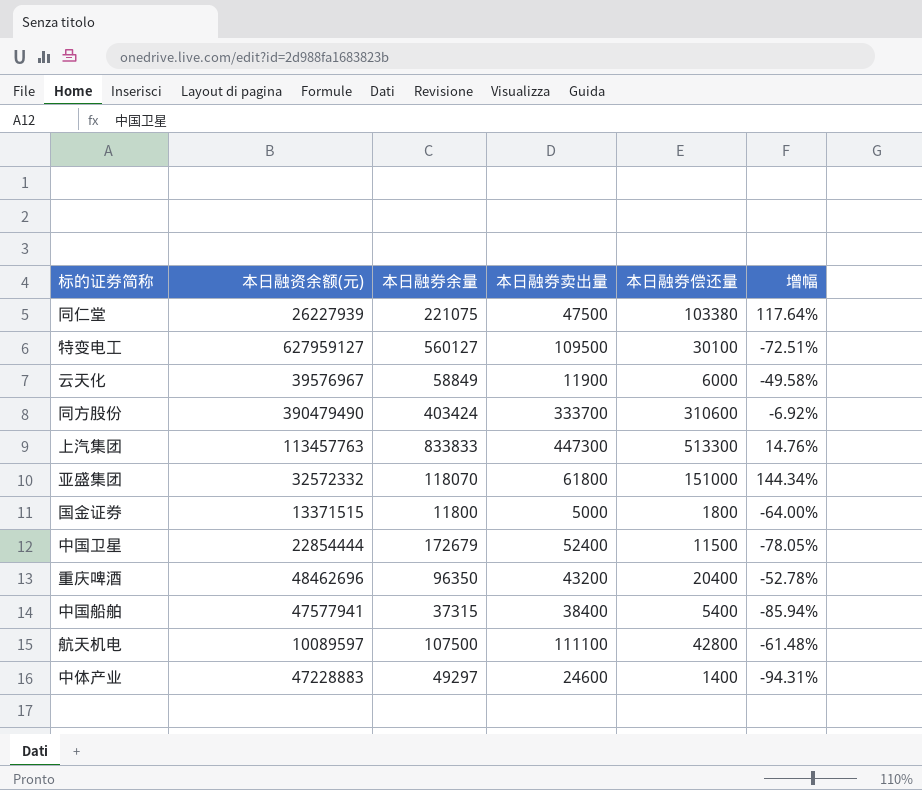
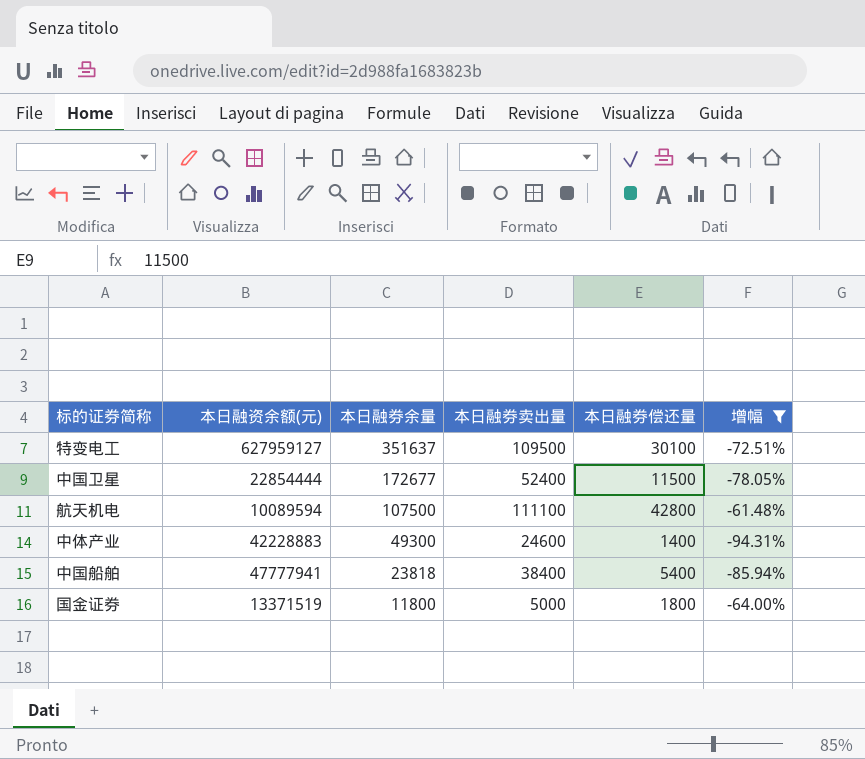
filter: none -> 增幅 <= -61.48%
row order: none -> 本日融券余量 descending
特变电工 | 本日融券余量: 560127 -> 351637
中国卫星 | 本日融券余量: 172679 -> 172677
航天机电 | 本日融资余额(元): 10089597 -> 10089594
中体产业 | 本日融资余额(元): 47228883 -> 42228883
中体产业 | 本日融券余量: 49297 -> 49300
中国船舶 | 本日融资余额(元): 47577941 -> 47777941
中国船舶 | 本日融券余量: 37315 -> 23818
国金证券 | 本日融资余额(元): 13371515 -> 13371519

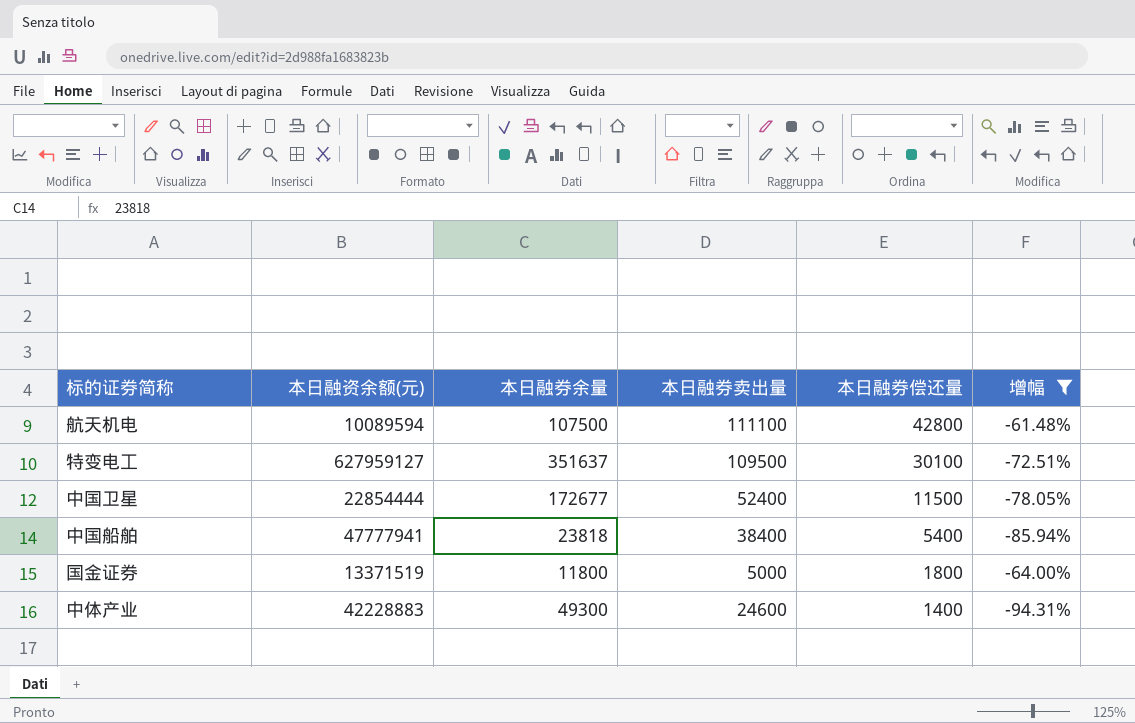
row order: 本日融券余量 descending -> 本日融券偿还量 descending

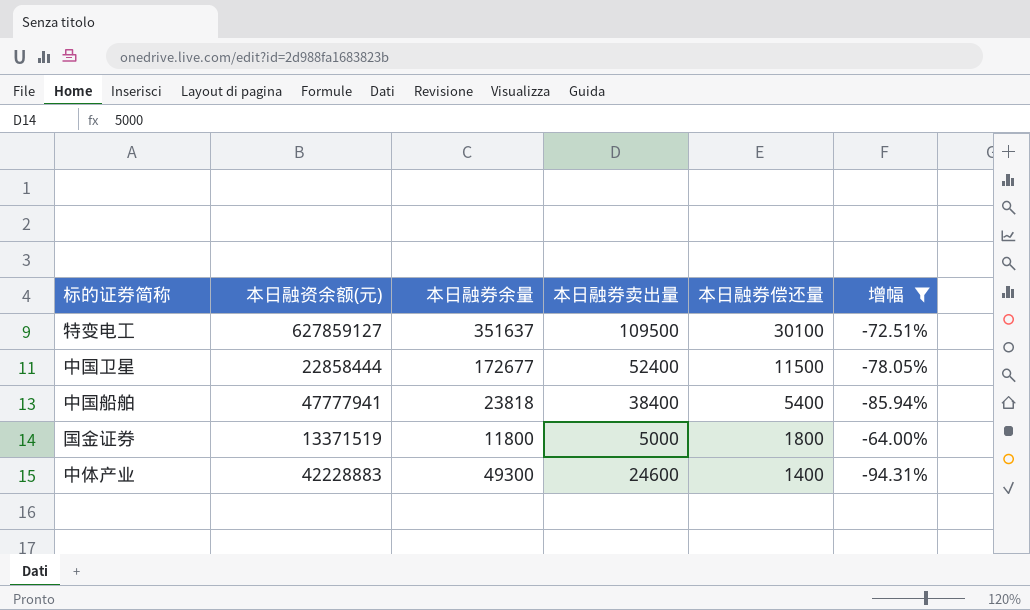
row 航天机电: 10089594 | 107500 | 111100 | 42800 | -61.48% -> none
特变电工 | 本日融资余额(元): 627959127 -> 627859127
中国卫星 | 本日融资余额(元): 22854444 -> 22858444

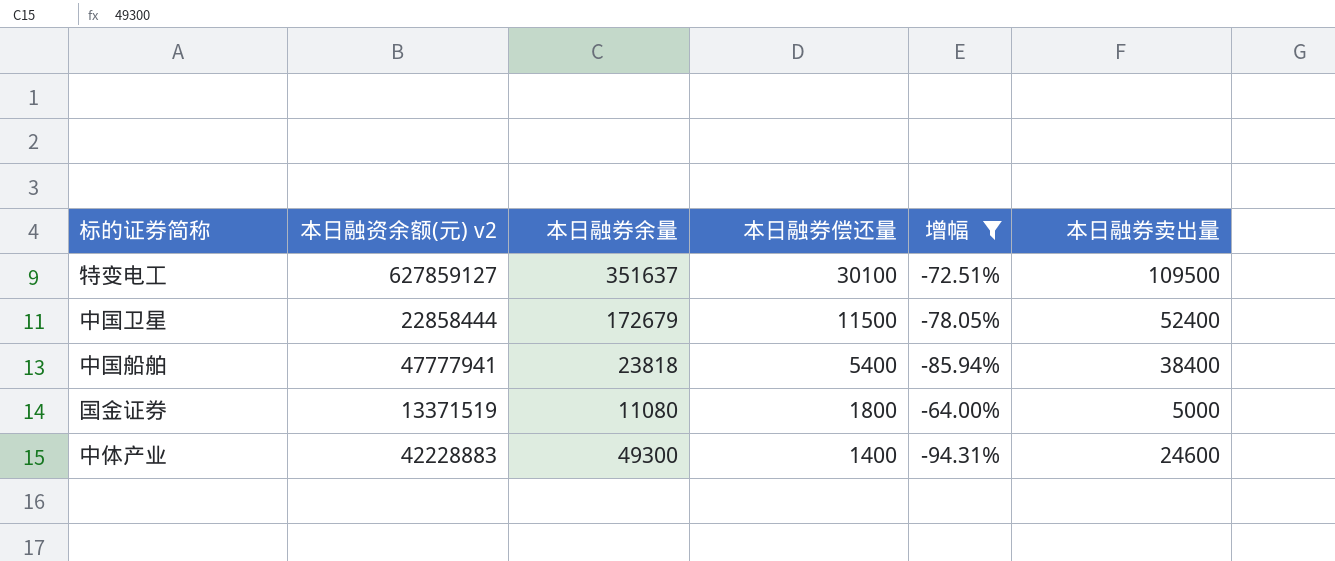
column name: 本日融资余额(元) -> 本日融资余额(元) v2
column 本日融券卖出量 | position: 4 -> 6
中国卫星 | 本日融券余量: 172677 -> 172679
国金证券 | 本日融券余量: 11800 -> 11080

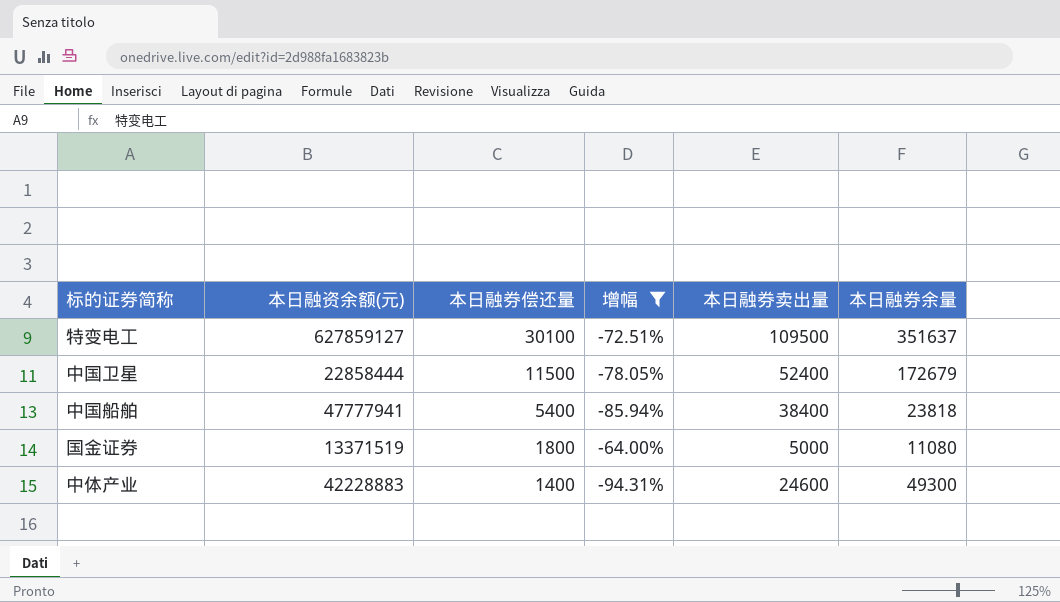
column name: 本日融资余额(元) v2 -> 本日融资余额(元)
column 本日融券余量 | position: 3 -> 6

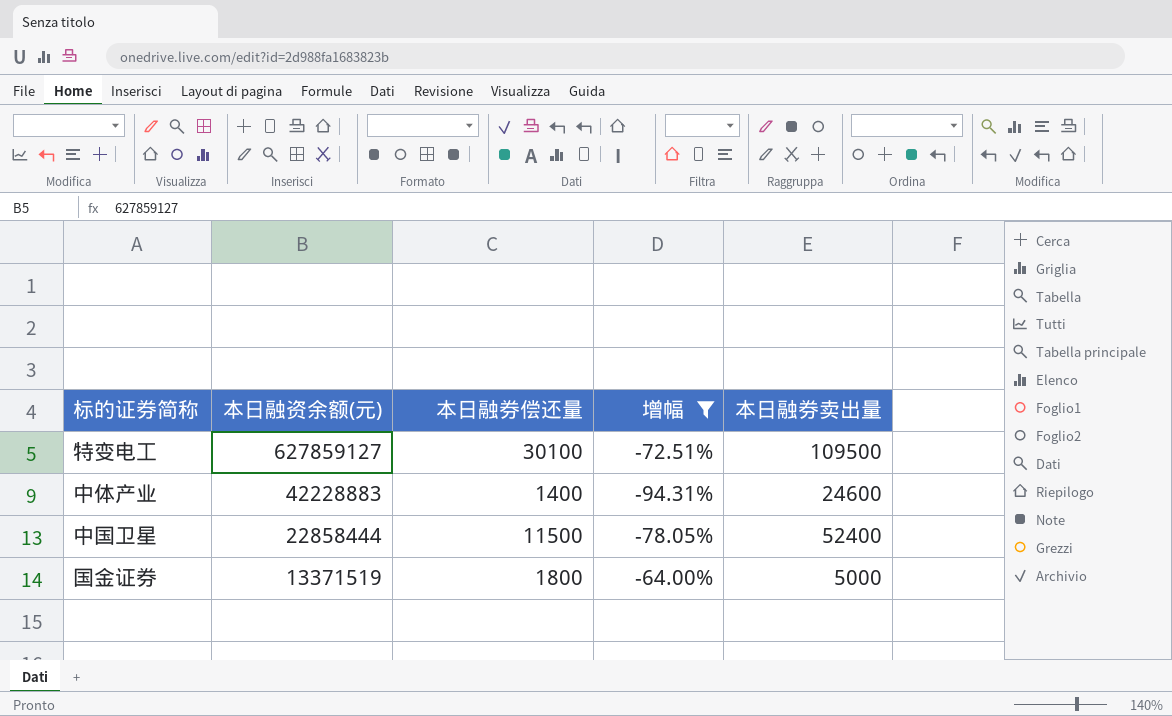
row order: 本日融券偿还量 descending -> 本日融资余额(元) descending
column 本日融券余量 | position: 6 -> none
row 中国船舶: 47777941 | 5400 | -85.94% | 38400 | 23818 -> none

